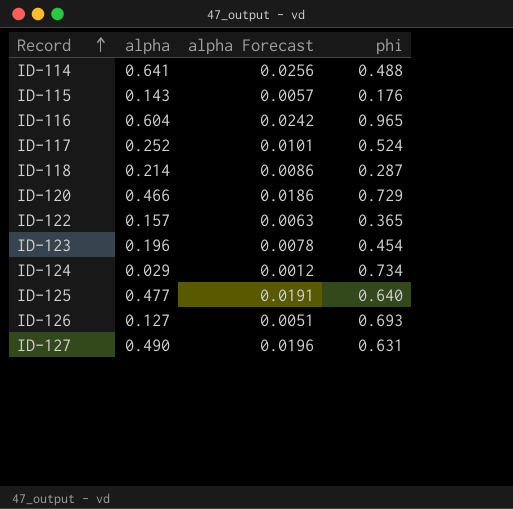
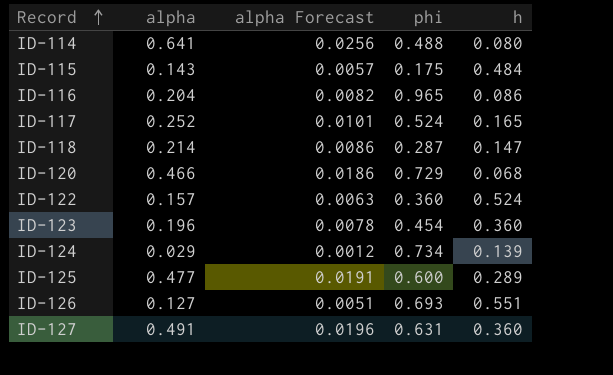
column h | position: none -> 5
ID-115 | phi: 0.176 -> 0.175
ID-116 | alpha: 0.604 -> 0.204
ID-116 | alpha Forecast: 0.0242 -> 0.0082
ID-122 | phi: 0.365 -> 0.360
ID-125 | phi: 0.640 -> 0.600
ID-127 | alpha: 0.490 -> 0.491

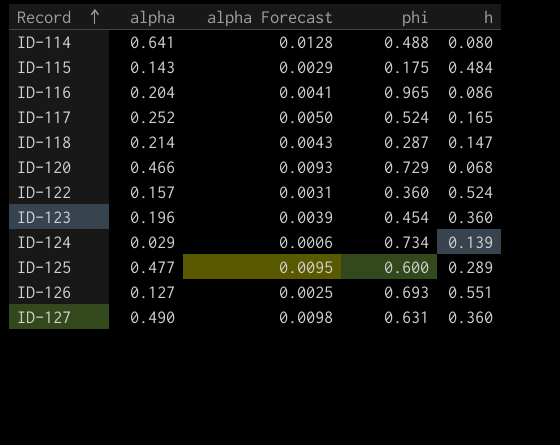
column alpha Forecast | formula: [alpha] * 0.04 -> [alpha] * 0.02
ID-127 | alpha: 0.491 -> 0.490

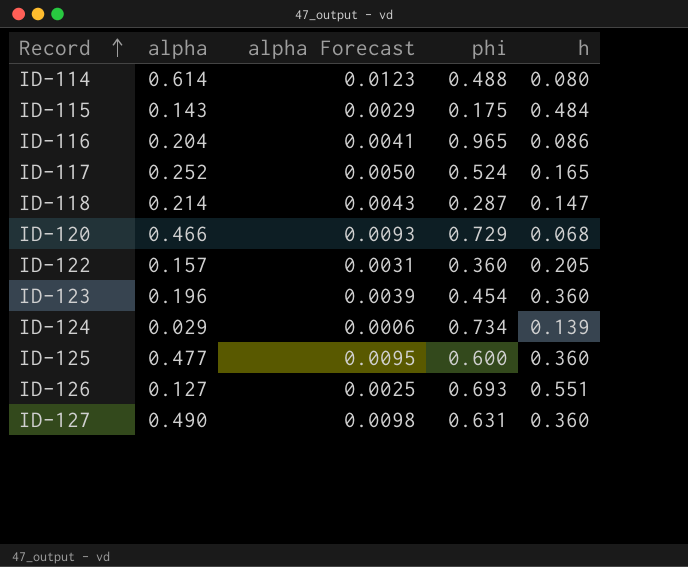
ID-114 | alpha: 0.641 -> 0.614
ID-114 | alpha Forecast: 0.0128 -> 0.0123
ID-122 | h: 0.524 -> 0.205
ID-125 | h: 0.289 -> 0.360

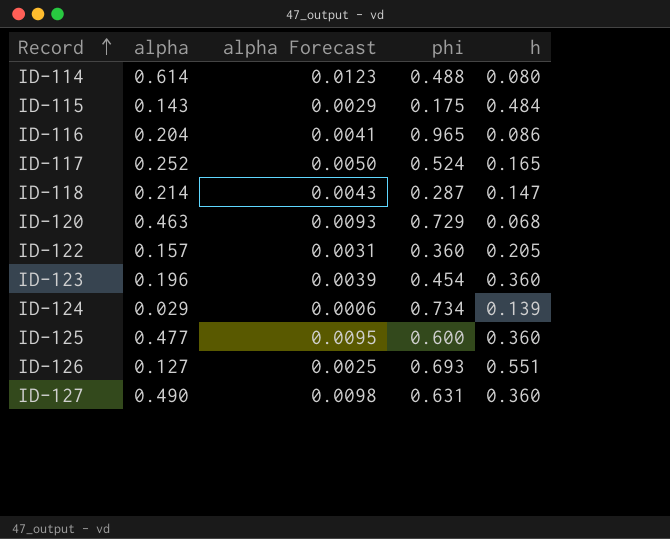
ID-120 | alpha: 0.466 -> 0.463

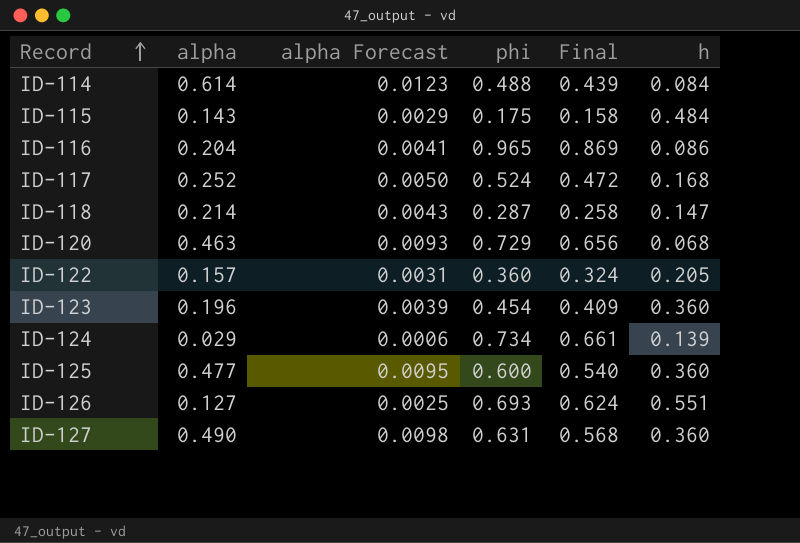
column Final | formula: none -> [phi] * 0.9
ID-114 | h: 0.080 -> 0.084
ID-117 | h: 0.165 -> 0.168

